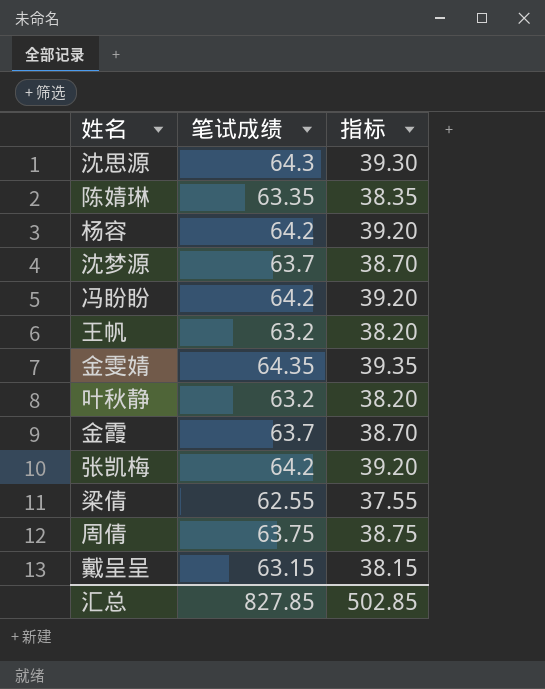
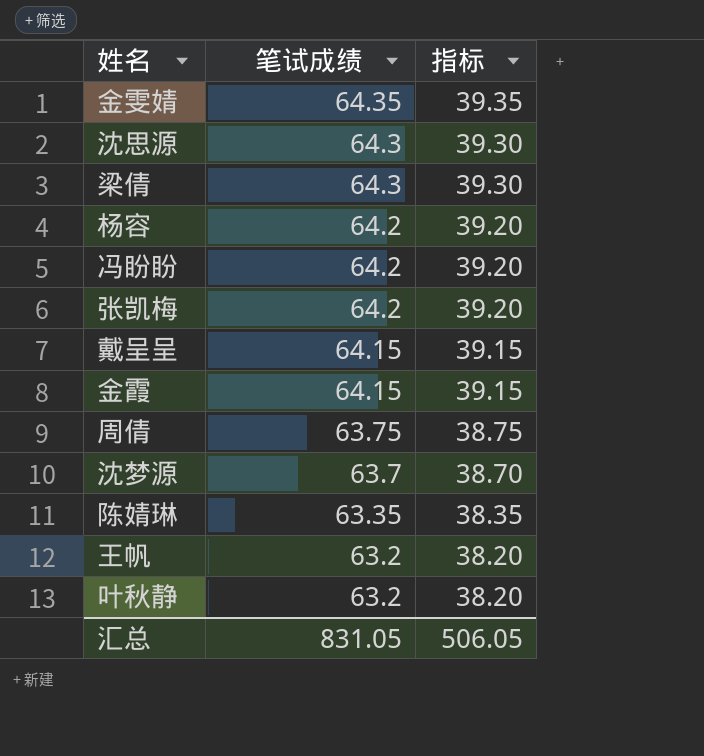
row order: none -> 笔试成绩 descending
梁倩 | 笔试成绩: 62.55 -> 64.3
梁倩 | 指标: 37.55 -> 39.30
戴呈呈 | 笔试成绩: 63.15 -> 64.15
戴呈呈 | 指标: 38.15 -> 39.15
金霞 | 笔试成绩: 63.7 -> 64.15
金霞 | 指标: 38.70 -> 39.15
汇总 | 笔试成绩: 827.85 -> 831.05
汇总 | 指标: 502.85 -> 506.05

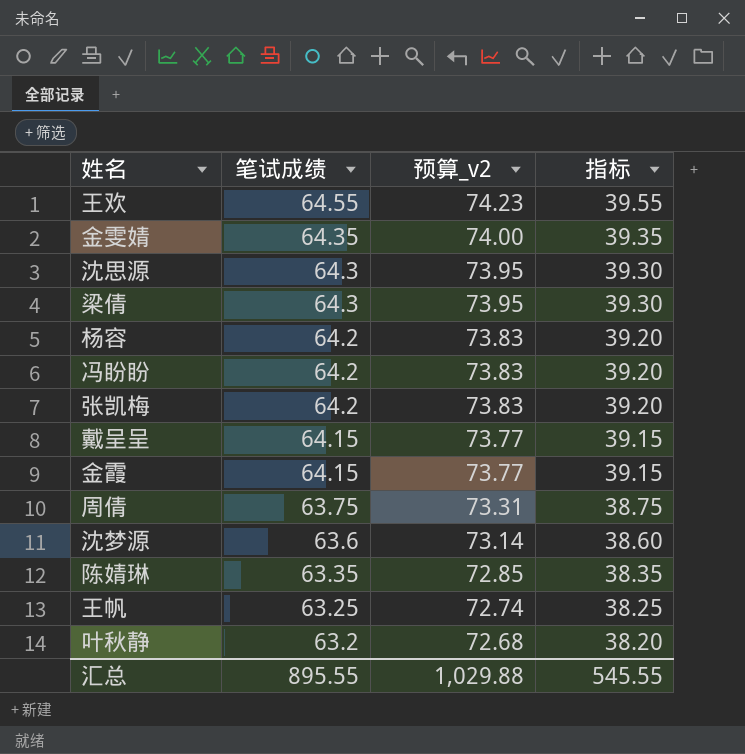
column 预算_v2 | formula: none -> [笔试成绩] * 1.15
row 王欢: none -> 64.55 | 74.23 | 39.55
沈梦源 | 笔试成绩: 63.7 -> 63.6
沈梦源 | 指标: 38.70 -> 38.60
王帆 | 笔试成绩: 63.2 -> 63.25
王帆 | 指标: 38.20 -> 38.25
汇总 | 笔试成绩: 831.05 -> 895.55
汇总 | 指标: 506.05 -> 545.55

